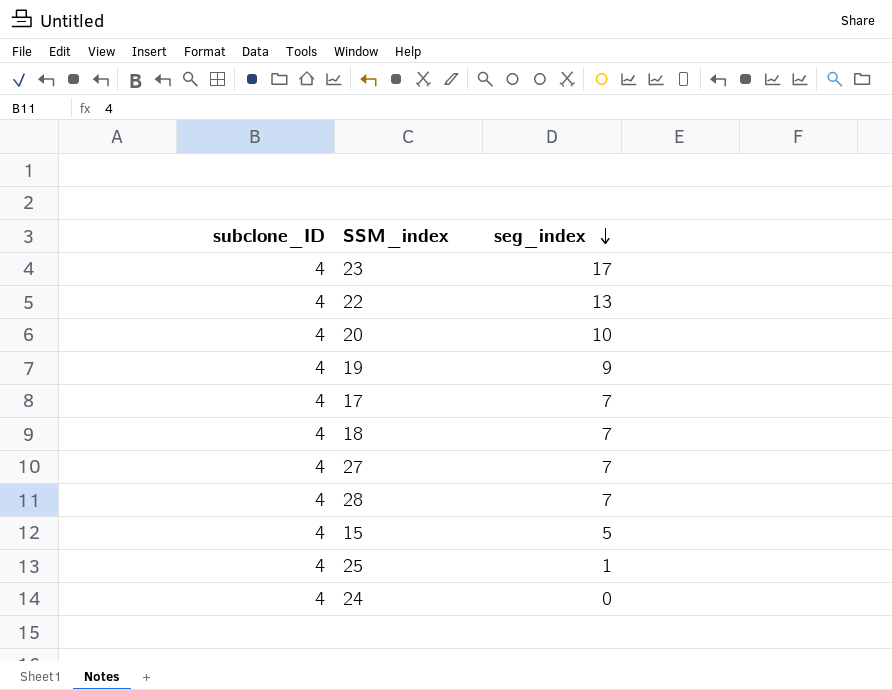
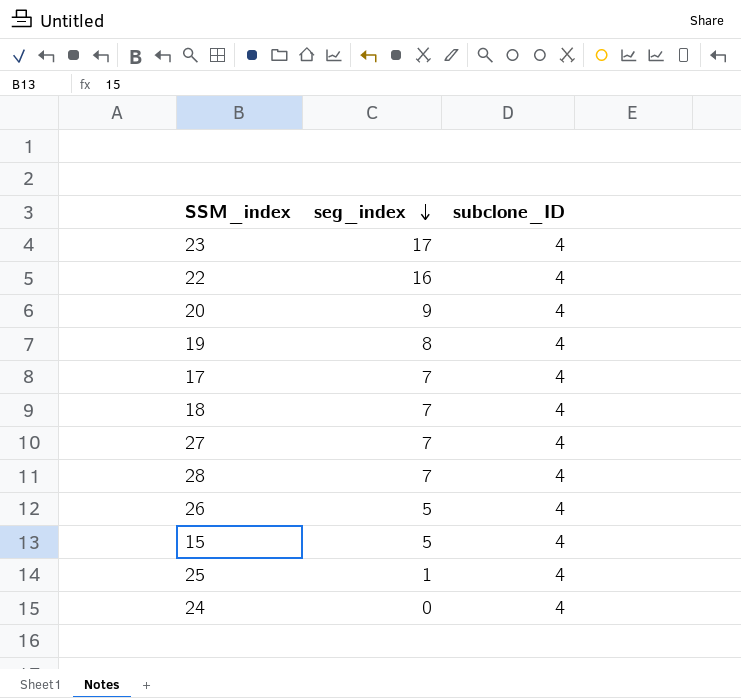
column subclone_ID | position: 1 -> 3
22 | seg_index: 13 -> 16
20 | seg_index: 10 -> 9
19 | seg_index: 9 -> 8
row 26: none -> 5 | 4

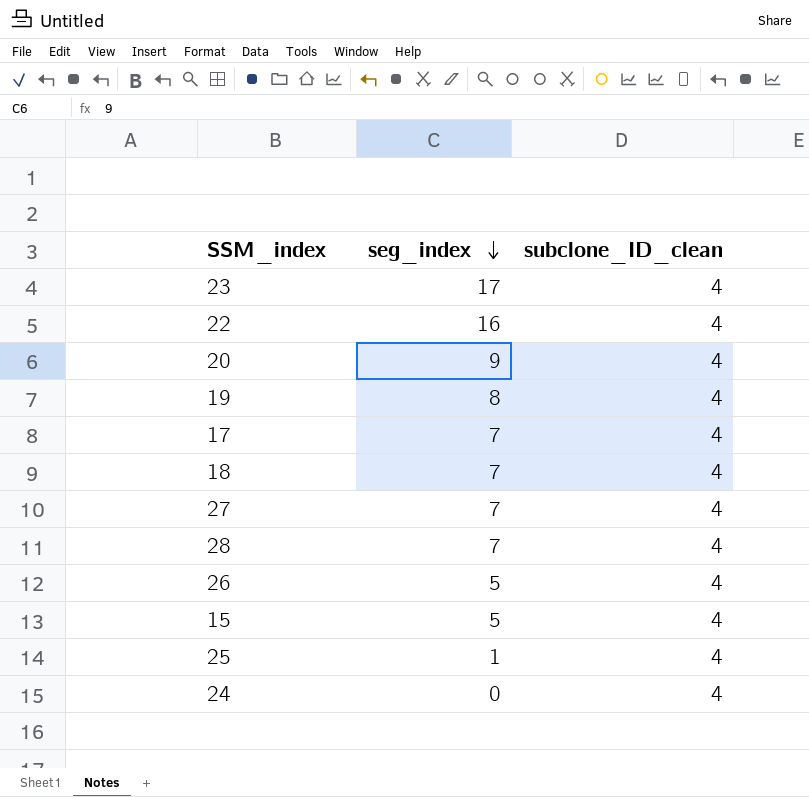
column name: subclone_ID -> subclone_ID_clean

